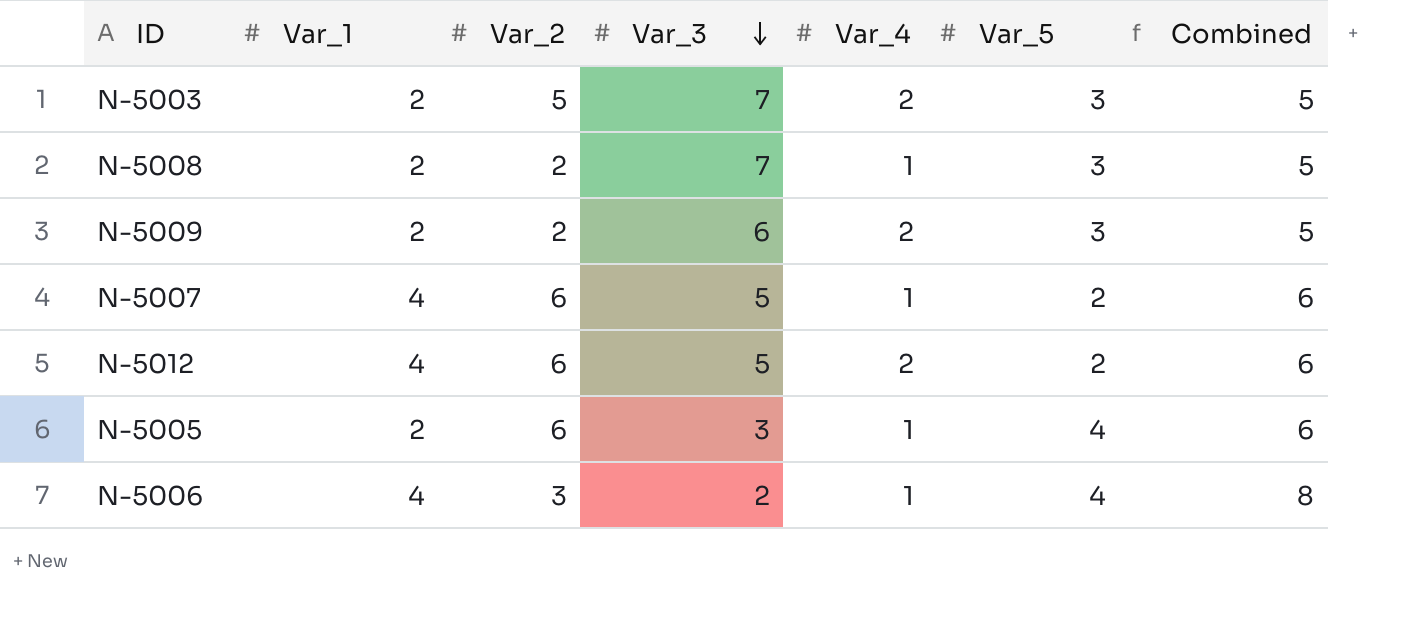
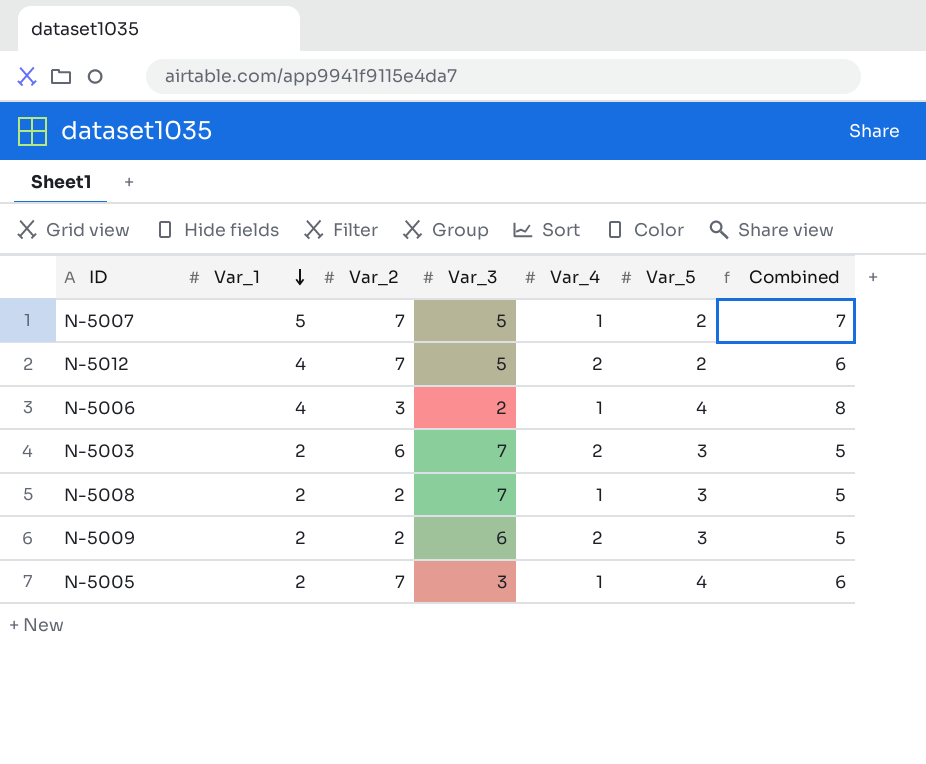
row order: Var_3 descending -> Var_1 descending
N-5007 | Var_1: 4 -> 5
N-5007 | Var_2: 6 -> 7
N-5007 | Combined: 6 -> 7
N-5012 | Var_2: 6 -> 7
N-5003 | Var_2: 5 -> 6
N-5005 | Var_2: 6 -> 7

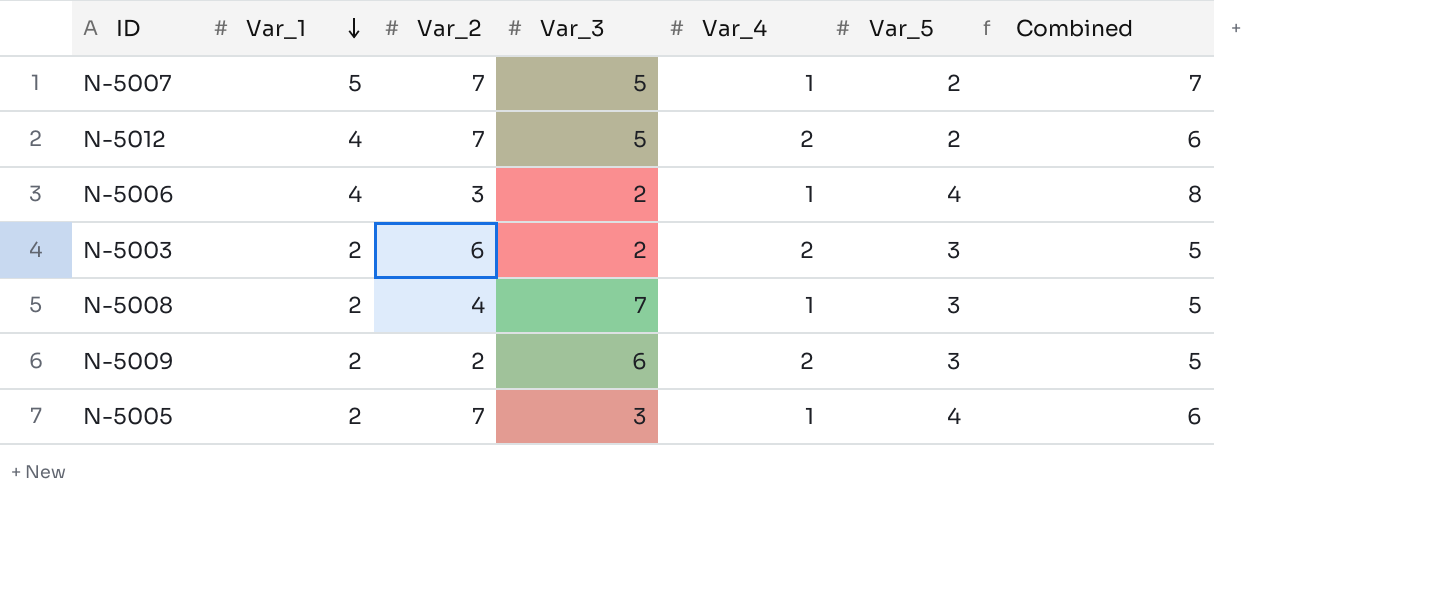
N-5003 | Var_3: 7 -> 2
N-5008 | Var_2: 2 -> 4

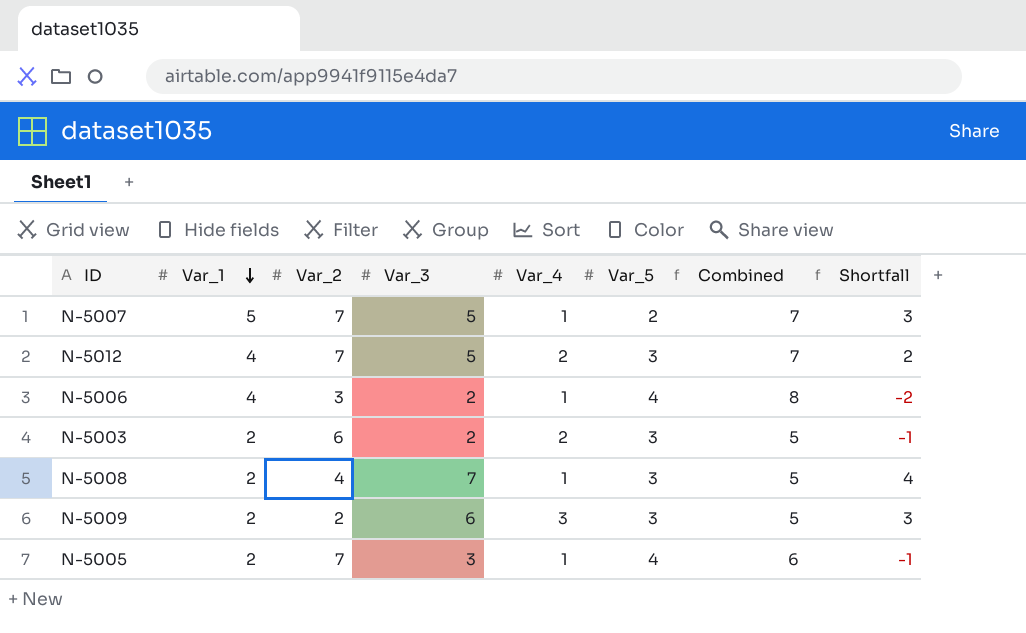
column Shortfall | formula: none -> [Var_3] - [Var_5]
N-5012 | Var_5: 2 -> 3
N-5012 | Combined: 6 -> 7
N-5009 | Var_4: 2 -> 3

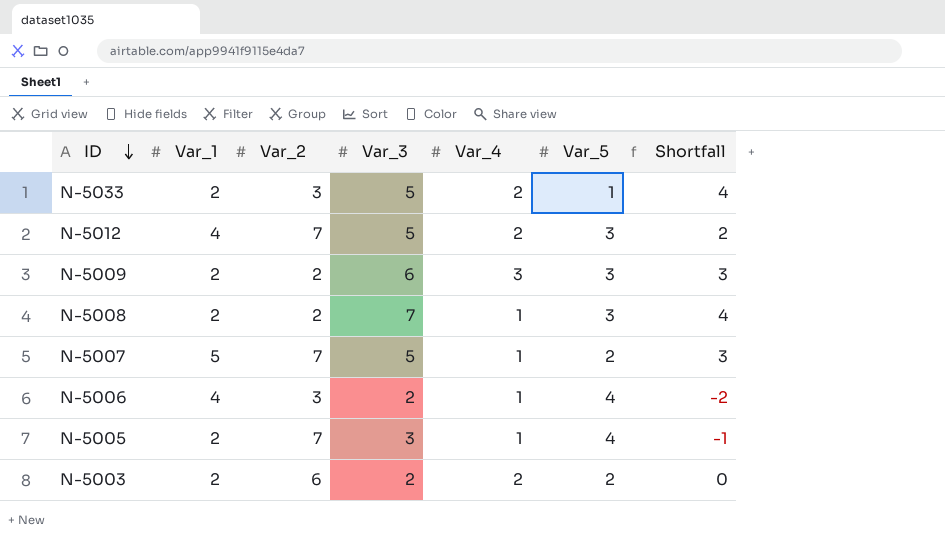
row order: Var_1 descending -> ID descending
column Combined | formula: [Var_1] + [Var_5] -> none
row N-5033: none -> 2 | 3 | 5 | 2 | 1 | 4
N-5008 | Var_2: 4 -> 2
N-5003 | Var_5: 3 -> 2
N-5003 | Shortfall: -1 -> 0

